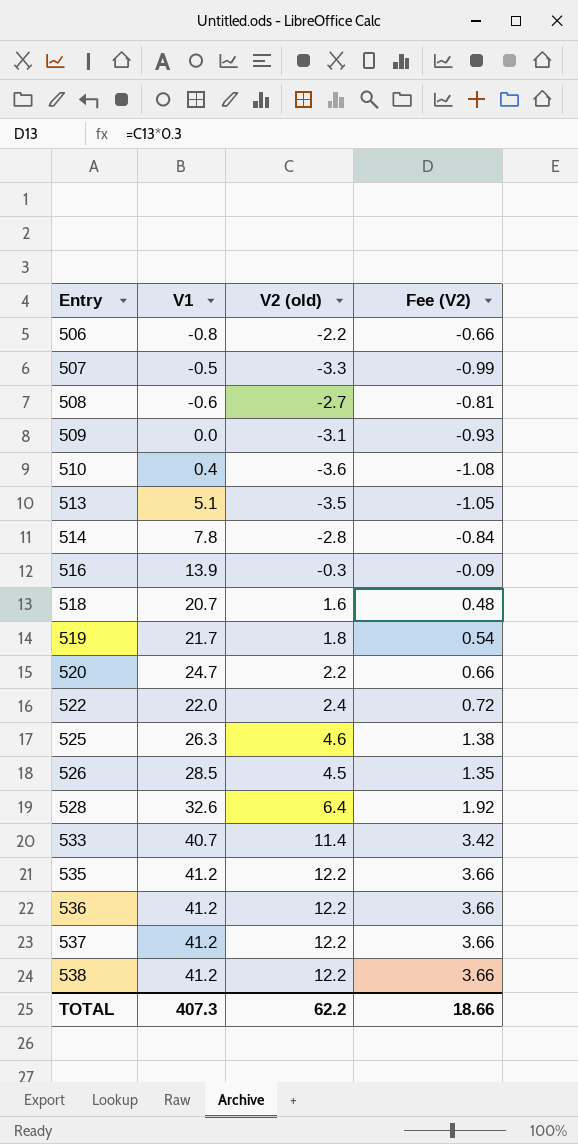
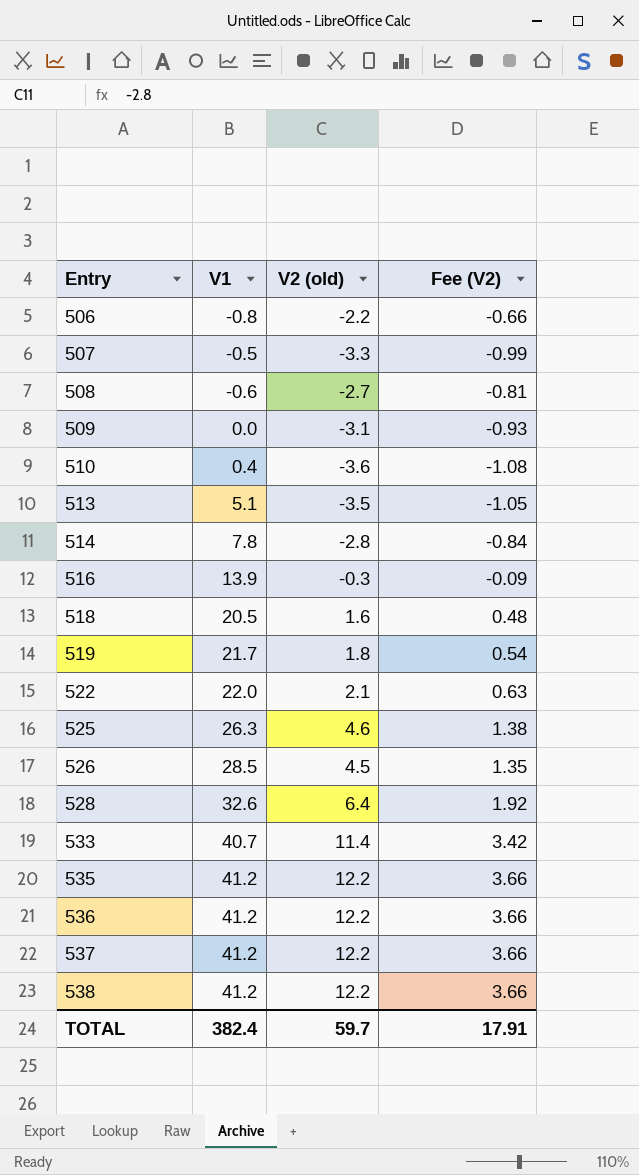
row 520: 24.7 | 2.2 | 0.66 -> none
518 | V1: 20.7 -> 20.5
522 | V2 (old): 2.4 -> 2.1
522 | Fee (V2): 0.72 -> 0.63
TOTAL | V1: 407.3 -> 382.4
TOTAL | V2 (old): 62.2 -> 59.7
TOTAL | Fee (V2): 18.66 -> 17.91

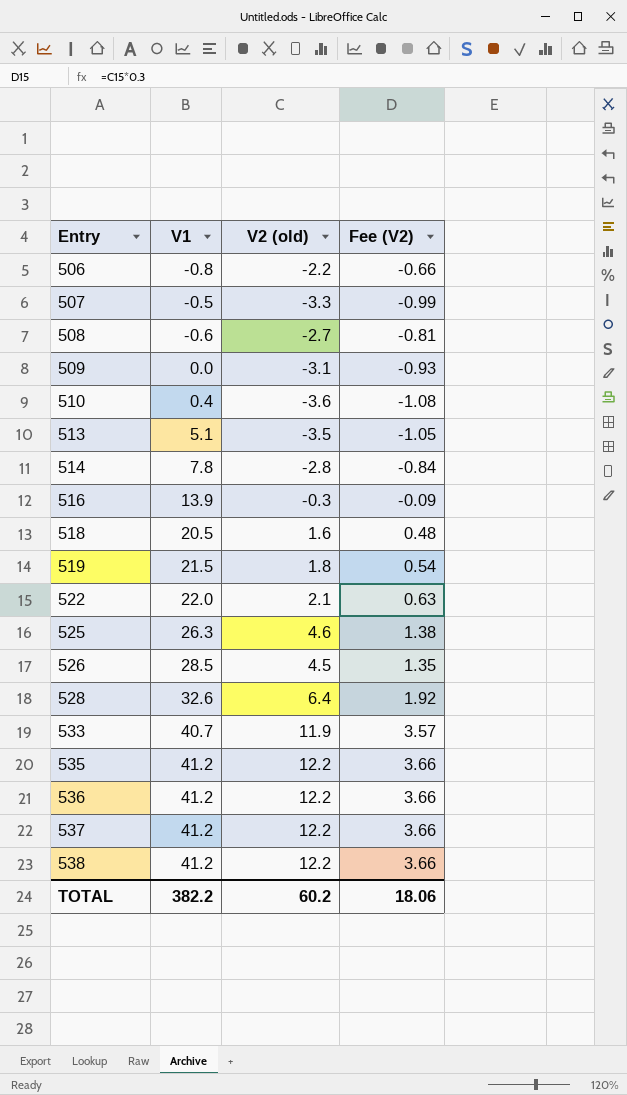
519 | V1: 21.7 -> 21.5
533 | V2 (old): 11.4 -> 11.9
533 | Fee (V2): 3.42 -> 3.57
TOTAL | V1: 382.4 -> 382.2
TOTAL | V2 (old): 59.7 -> 60.2
TOTAL | Fee (V2): 17.91 -> 18.06

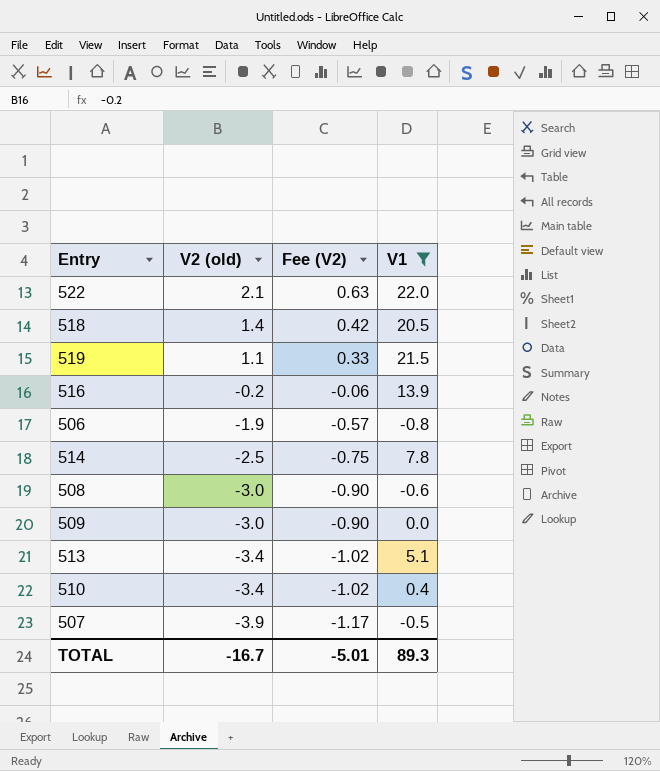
filter: none -> V1 <= 22.0
row order: Entry ascending -> V2 (old) descending
column V1 | position: 2 -> 4
518 | V2 (old): 1.6 -> 1.4
518 | Fee (V2): 0.48 -> 0.42
519 | V2 (old): 1.8 -> 1.1
519 | Fee (V2): 0.54 -> 0.33
516 | V2 (old): -0.3 -> -0.2
516 | Fee (V2): -0.09 -> -0.06
506 | V2 (old): -2.2 -> -1.9
506 | Fee (V2): -0.66 -> -0.57
514 | V2 (old): -2.8 -> -2.5
514 | Fee (V2): -0.84 -> -0.75
508 | V2 (old): -2.7 -> -3.0
508 | Fee (V2): -0.81 -> -0.90
509 | V2 (old): -3.1 -> -3.0
509 | Fee (V2): -0.93 -> -0.90
513 | V2 (old): -3.5 -> -3.4
513 | Fee (V2): -1.05 -> -1.02
510 | V2 (old): -3.6 -> -3.4
510 | Fee (V2): -1.08 -> -1.02
507 | V2 (old): -3.3 -> -3.9
507 | Fee (V2): -0.99 -> -1.17
TOTAL | V2 (old): 60.2 -> -16.7
TOTAL | Fee (V2): 18.06 -> -5.01
TOTAL | V1: 382.2 -> 89.3

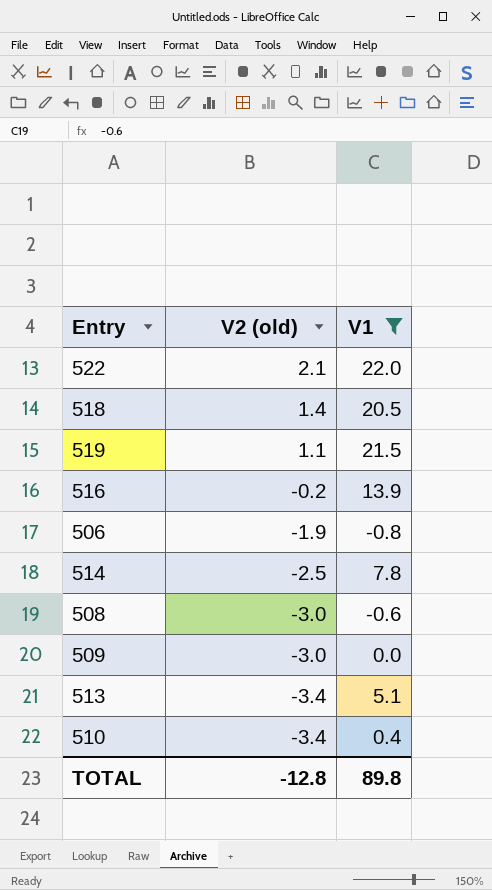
column Fee (V2) | formula: [V2 (old)] * 0.3 -> none
row 507: -3.9 | -1.17 | -0.5 -> none
TOTAL | V2 (old): -16.7 -> -12.8
TOTAL | V1: 89.3 -> 89.8

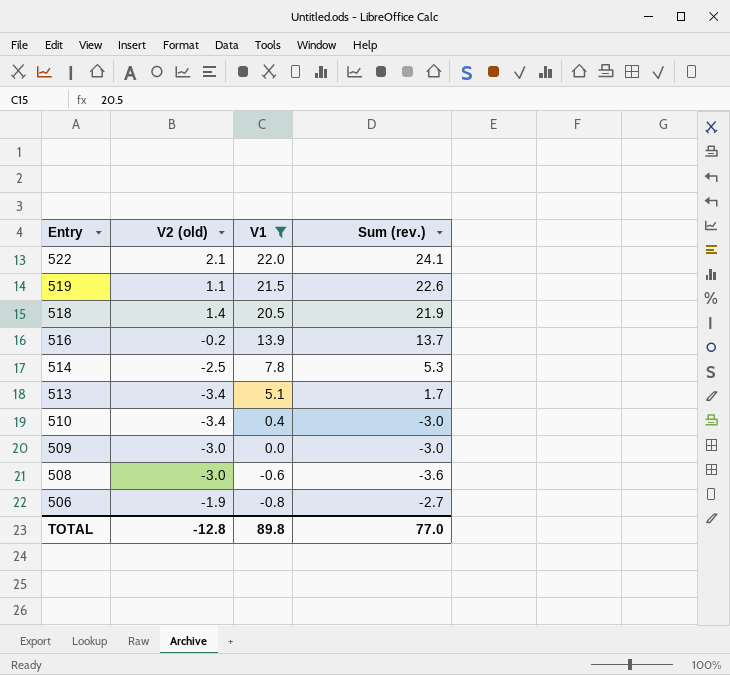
row order: V2 (old) descending -> Entry descending
column Sum (rev.) | formula: none -> [V2 (old)] + [V1]

